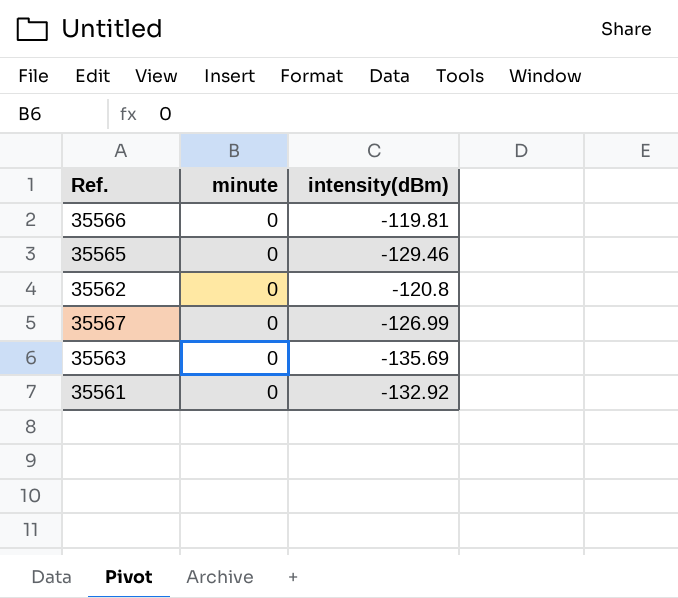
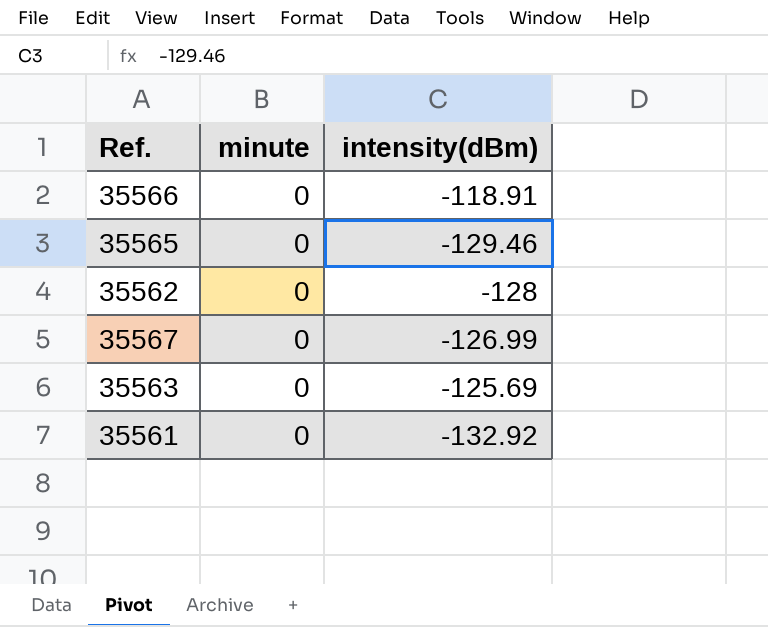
35566 | intensity(dBm): -119.81 -> -118.91
35562 | intensity(dBm): -120.8 -> -128
35563 | intensity(dBm): -135.69 -> -125.69

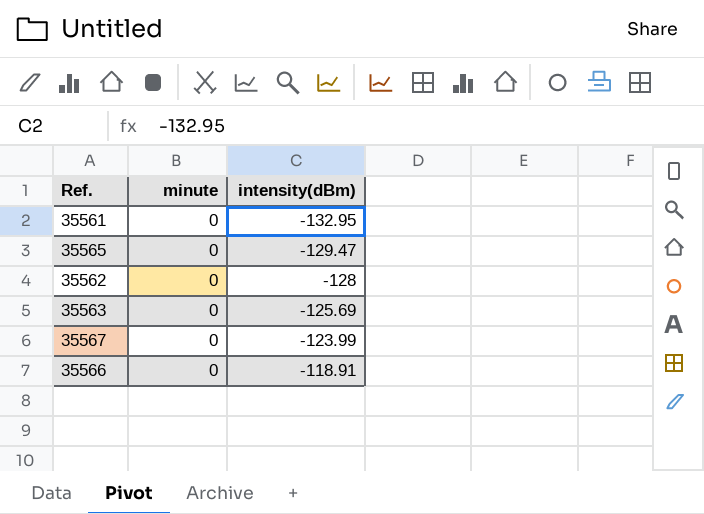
row order: none -> intensity(dBm) ascending
35561 | intensity(dBm): -132.92 -> -132.95
35565 | intensity(dBm): -129.46 -> -129.47
35567 | intensity(dBm): -126.99 -> -123.99

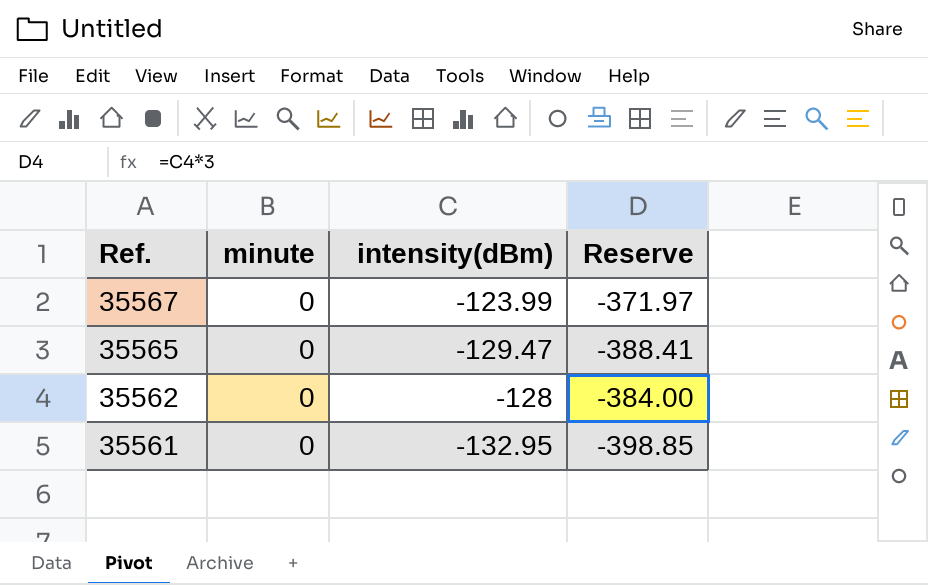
row order: intensity(dBm) ascending -> Ref. descending
column Reserve | formula: none -> [intensity(dBm)] * 3
row 35563: 0 | -125.69 -> none
row 35566: 0 | -118.91 -> none

